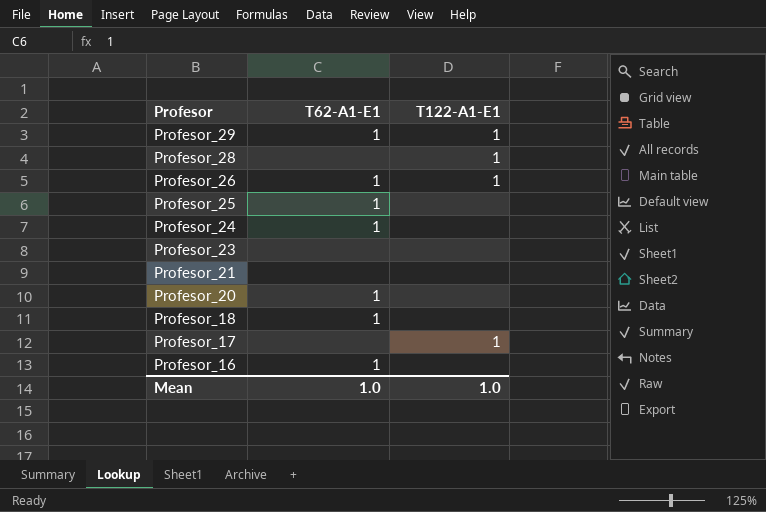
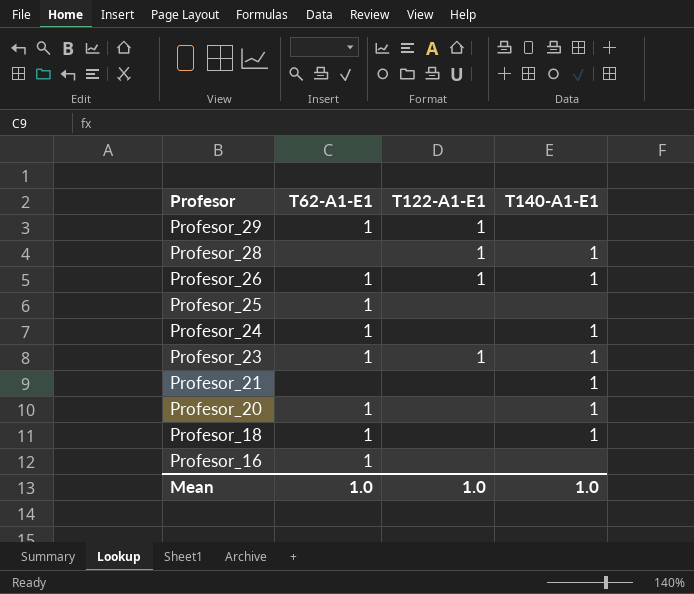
column T140-A1-E1 | position: none -> 4
row Profesor_17: none | 1 -> none
Profesor_23 | T62-A1-E1: none -> 1
Profesor_23 | T122-A1-E1: none -> 1

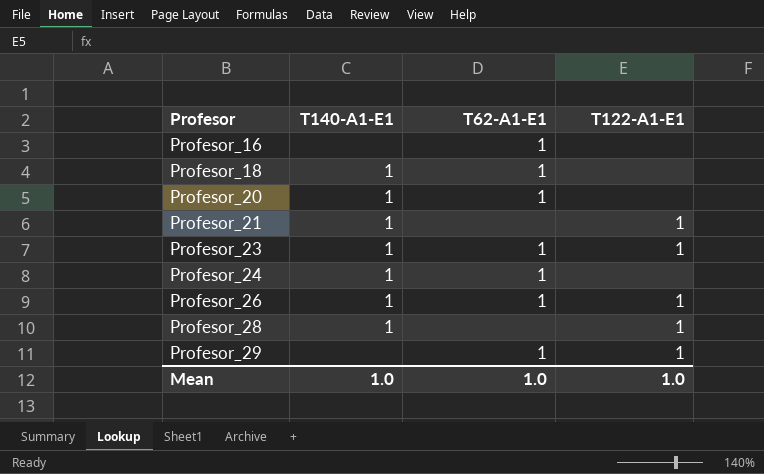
row order: Profesor descending -> Profesor ascending
column T140-A1-E1 | position: 4 -> 2
row Profesor_25: 1 | none | none -> none
Profesor_21 | T122-A1-E1: none -> 1

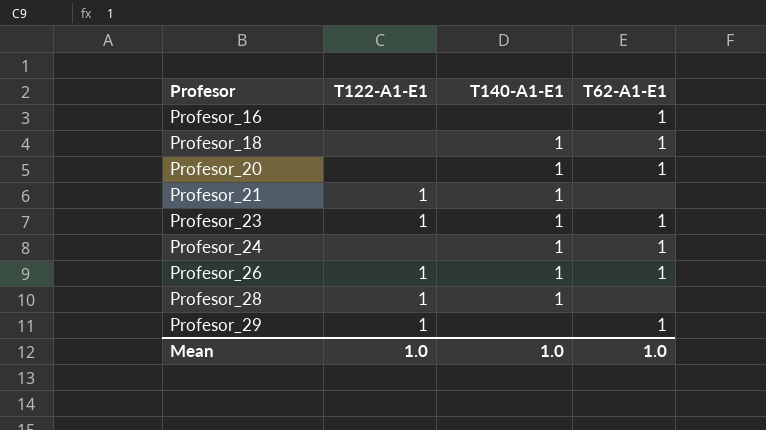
column T122-A1-E1 | position: 4 -> 2

